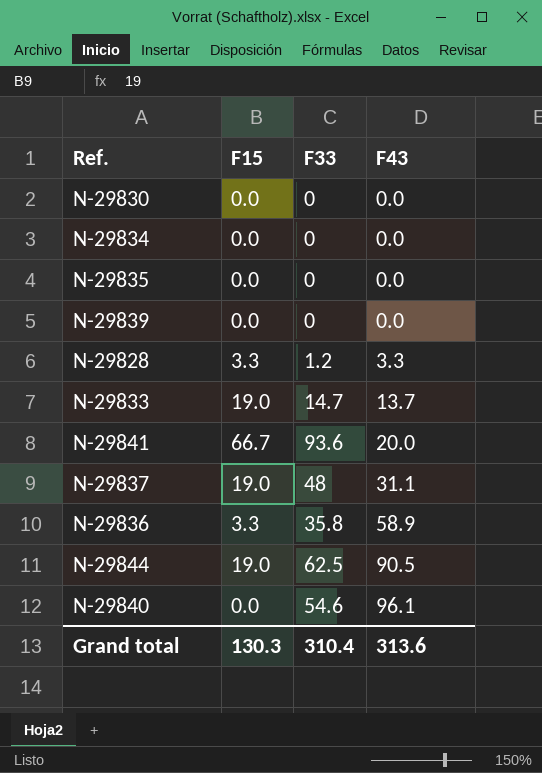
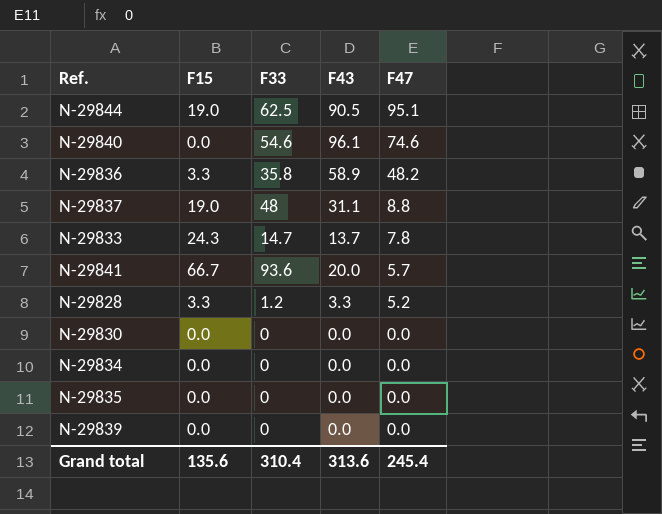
row order: F43 ascending -> F47 descending
column F47 | position: none -> 5
N-29833 | F15: 19.0 -> 24.3
Grand total | F15: 130.3 -> 135.6

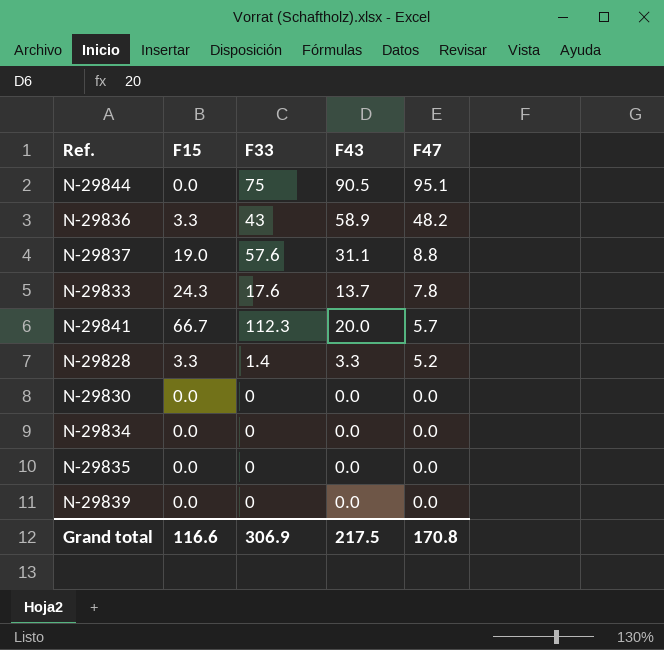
row N-29840: 0.0 | 54.6 | 96.1 | 74.6 -> none
N-29844 | F15: 19.0 -> 0.0
N-29844 | F33: 62.5 -> 75
N-29836 | F33: 35.8 -> 43
N-29837 | F33: 48 -> 57.6
N-29833 | F33: 14.7 -> 17.6
N-29841 | F33: 93.6 -> 112.3
N-29828 | F33: 1.2 -> 1.4
Grand total | F15: 135.6 -> 116.6
Grand total | F33: 310.4 -> 306.9
Grand total | F43: 313.6 -> 217.5
Grand total | F47: 245.4 -> 170.8

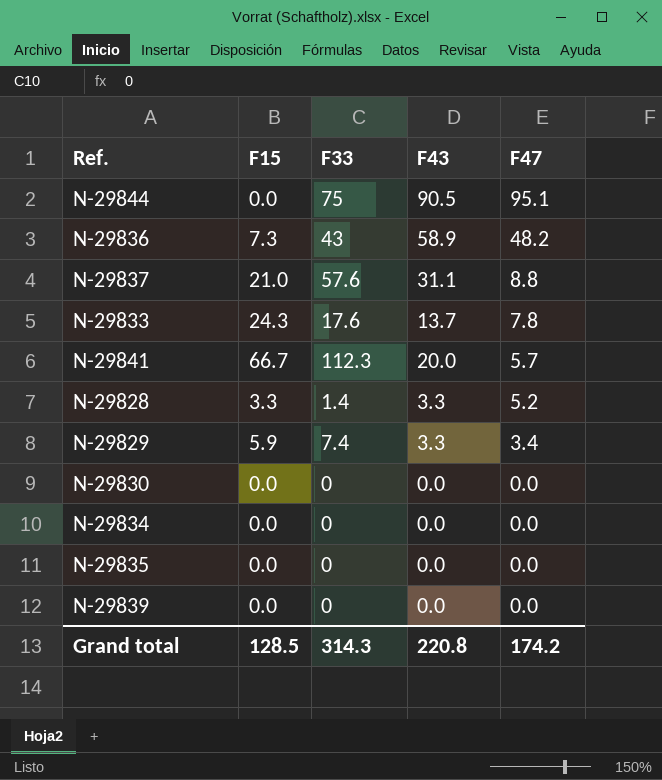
N-29836 | F15: 3.3 -> 7.3
N-29837 | F15: 19.0 -> 21.0
row N-29829: none -> 5.9 | 7.4 | 3.3 | 3.4
Grand total | F15: 116.6 -> 128.5
Grand total | F33: 306.9 -> 314.3
Grand total | F43: 217.5 -> 220.8
Grand total | F47: 170.8 -> 174.2

